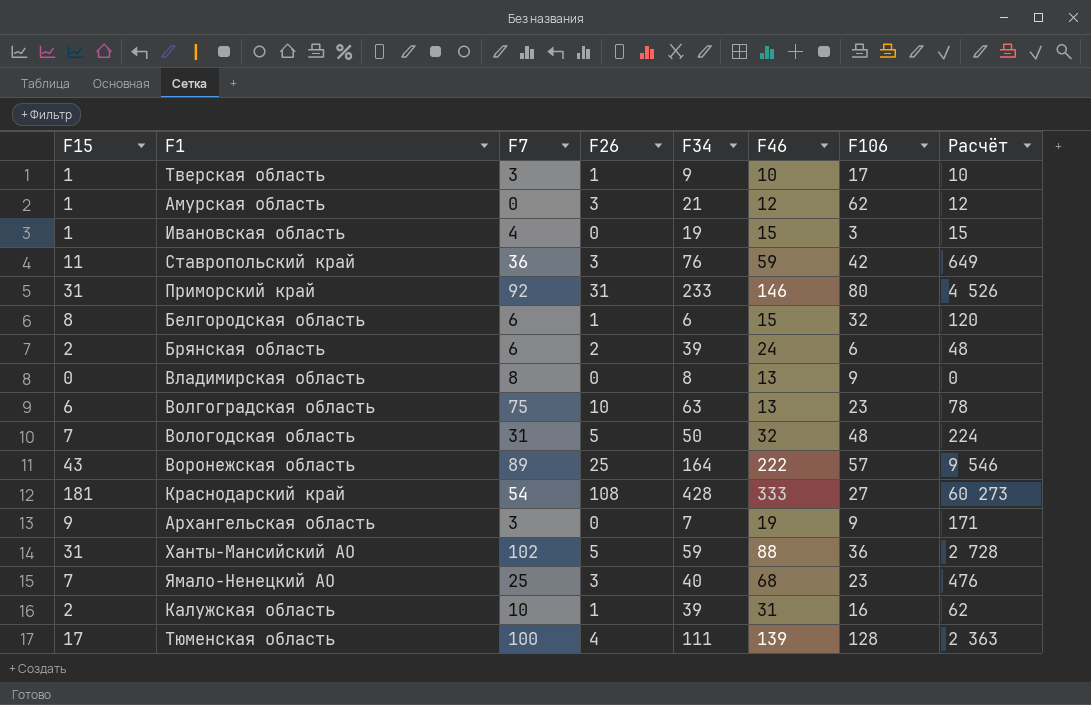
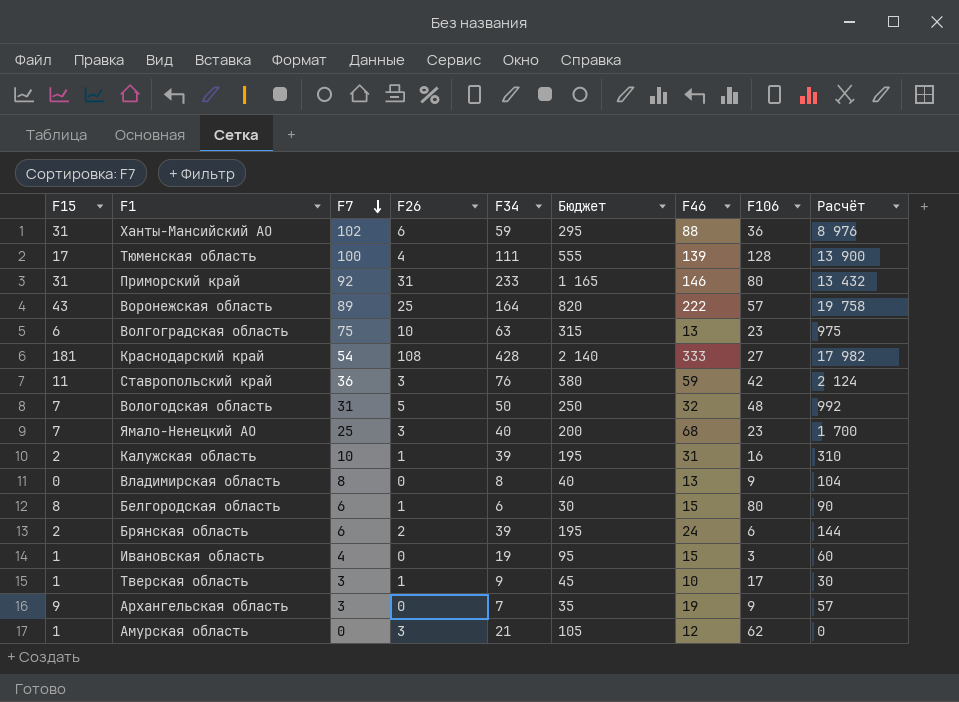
row order: none -> F7 descending
column Бюджет | formula: none -> [F34] * 5
column Расчёт | formula: [F15] * [F46] -> [F7] * [F46]
Ханты-Мансийский АО | F26: 5 -> 6
Белгородская область | F106: 32 -> 80

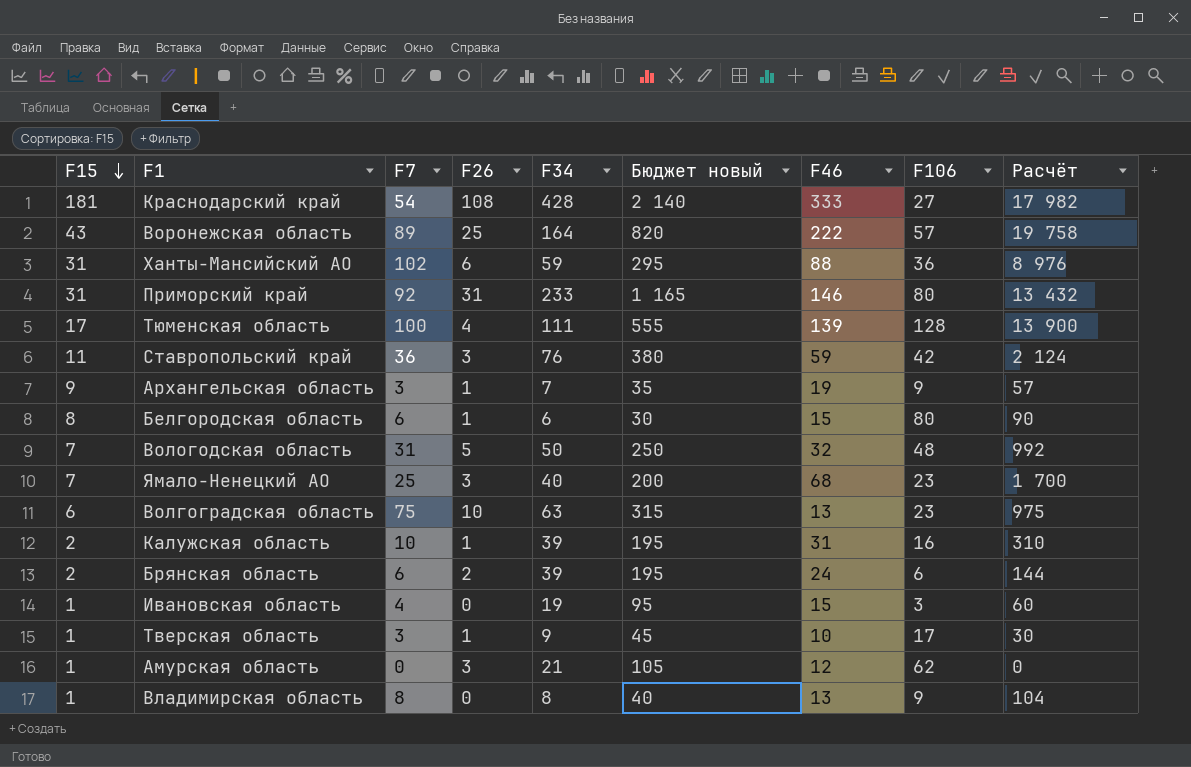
row order: F7 descending -> F15 descending
column name: Бюджет -> Бюджет новый
Архангельская область | F26: 0 -> 1
Владимирская область | F15: 0 -> 1

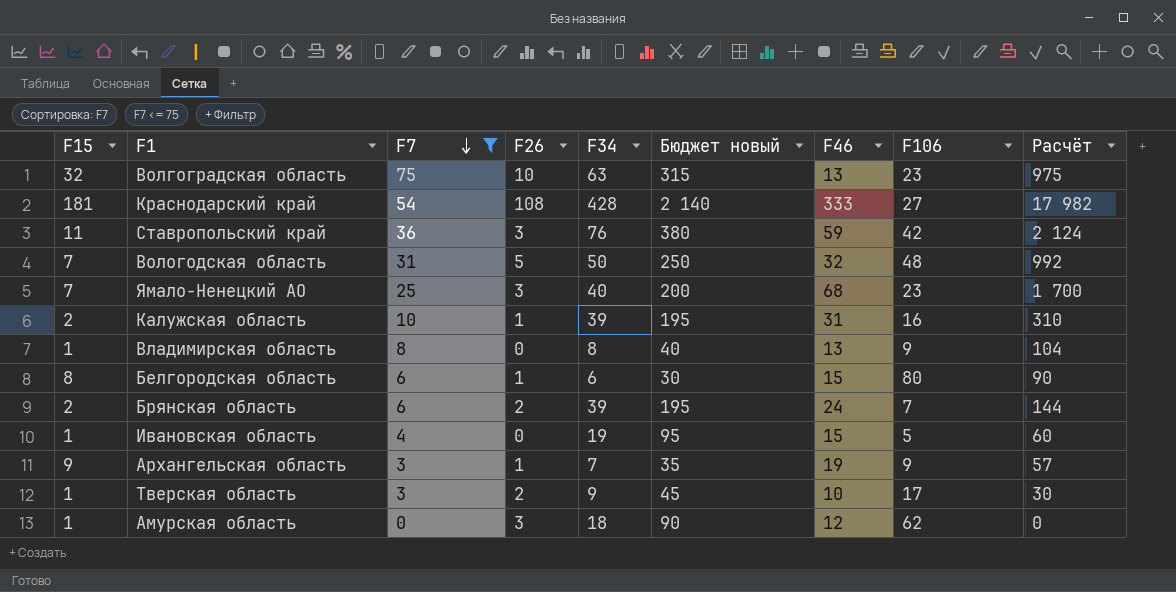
filter: none -> F7 <= 75
row order: F15 descending -> F7 descending
Волгоградская область | F15: 6 -> 32
Брянская область | F106: 6 -> 7
Ивановская область | F106: 3 -> 5
Тверская область | F26: 1 -> 2
Амурская область | F34: 21 -> 18
Амурская область | Бюджет новый: 105 -> 90

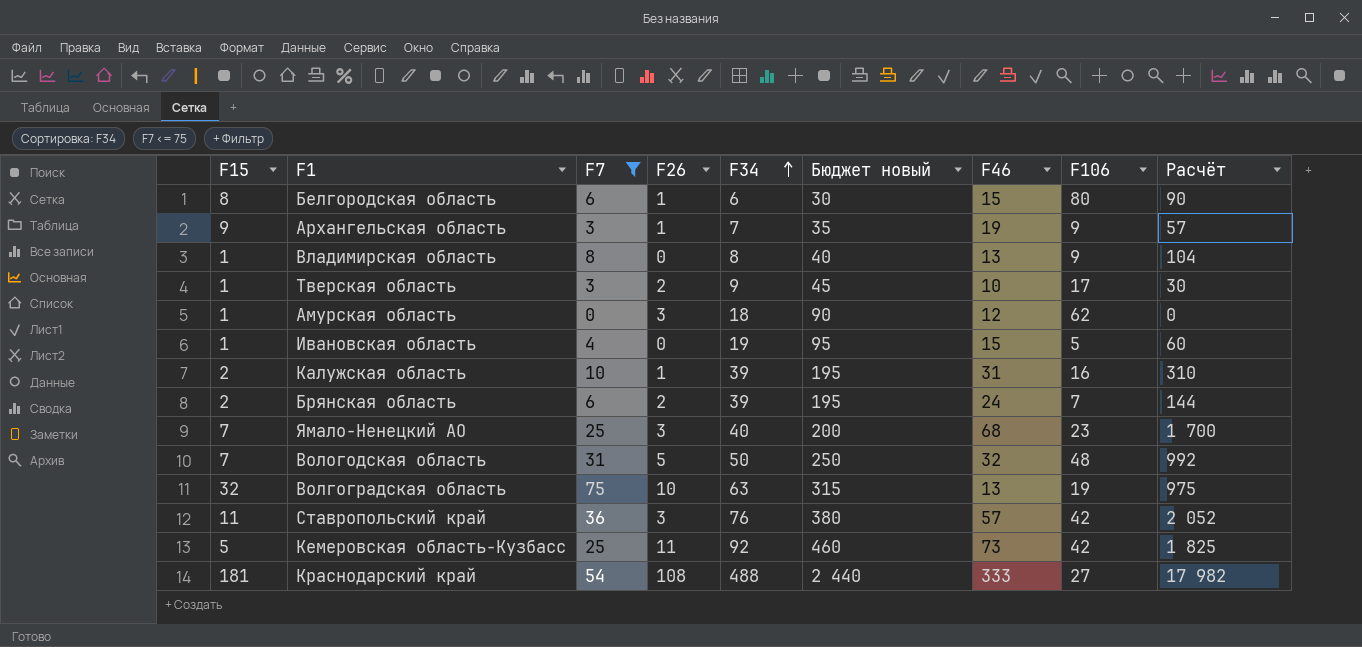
row order: F7 descending -> F34 ascending
Волгоградская область | F106: 23 -> 19
Ставропольский край | F46: 59 -> 57
Ставропольский край | Расчёт: 2 124 -> 2 052
row Кемеровская область-Кузбасс: none -> 5 | 25 | 11 | 92 | 460 | 73 | 42 | 1 825
Краснодарский край | F34: 428 -> 488
Краснодарский край | Бюджет новый: 2 140 -> 2 440

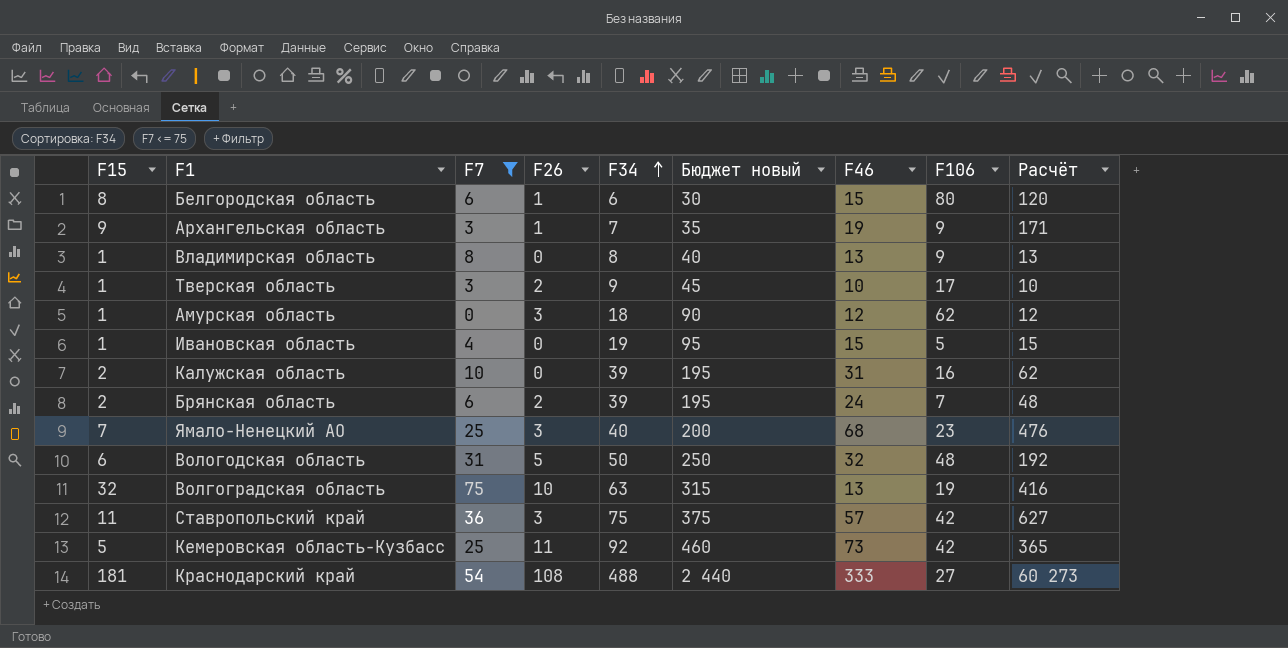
column Расчёт | formula: [F7] * [F46] -> [F15] * [F46]
Калужская область | F26: 1 -> 0
Вологодская область | F15: 7 -> 6
Ставропольский край | F34: 76 -> 75
Ставропольский край | Бюджет новый: 380 -> 375

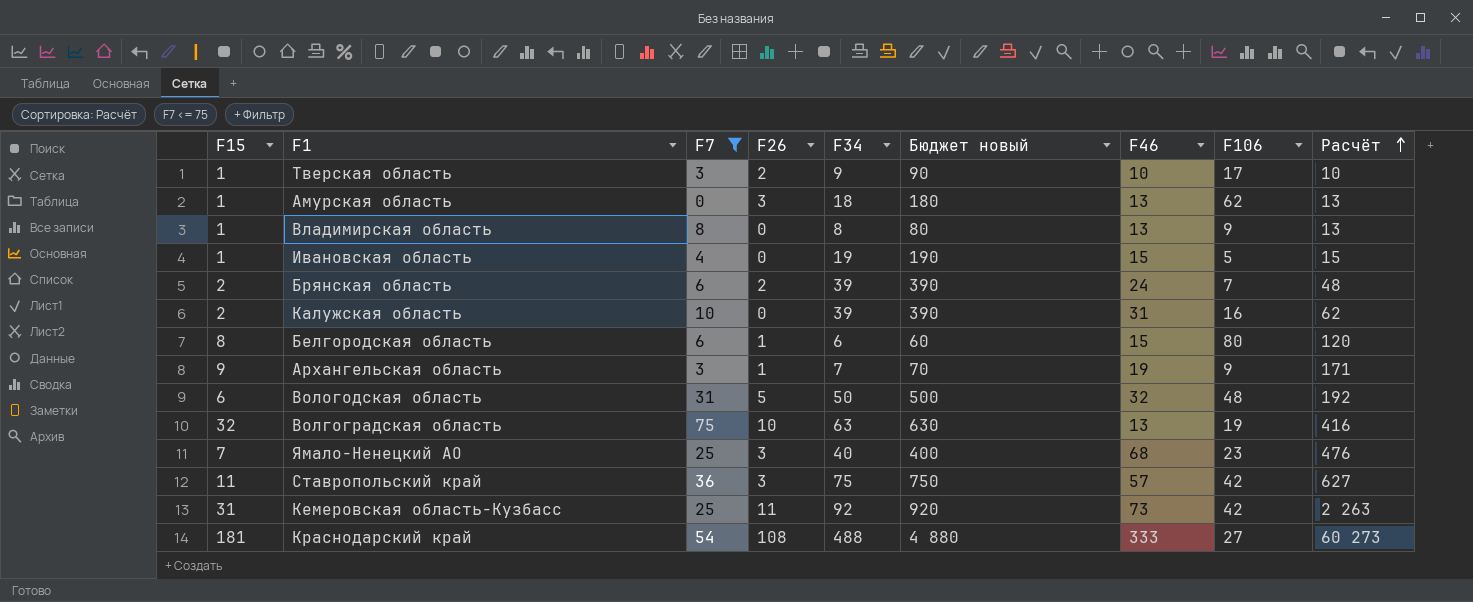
row order: F34 ascending -> Расчёт ascending
column Бюджет новый | formula: [F34] * 5 -> [F34] * 10
Амурская область | F46: 12 -> 13
Амурская область | Расчёт: 12 -> 13
Кемеровская область-Кузбасс | F15: 5 -> 31
Кемеровская область-Кузбасс | Расчёт: 365 -> 2 263

